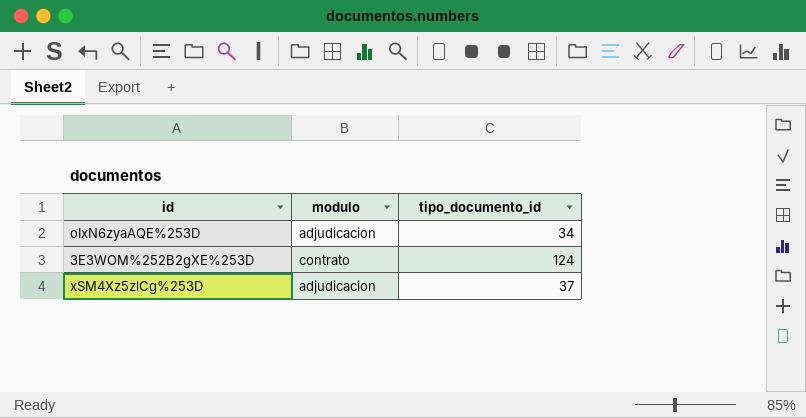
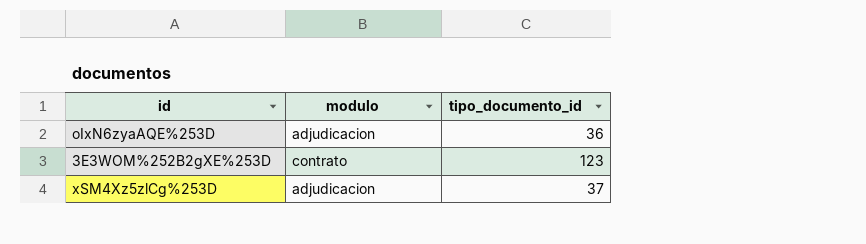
oIxN6zyaAQE%253D | tipo_documento_id: 34 -> 36
3E3WOM%252B2gXE%253D | tipo_documento_id: 124 -> 123

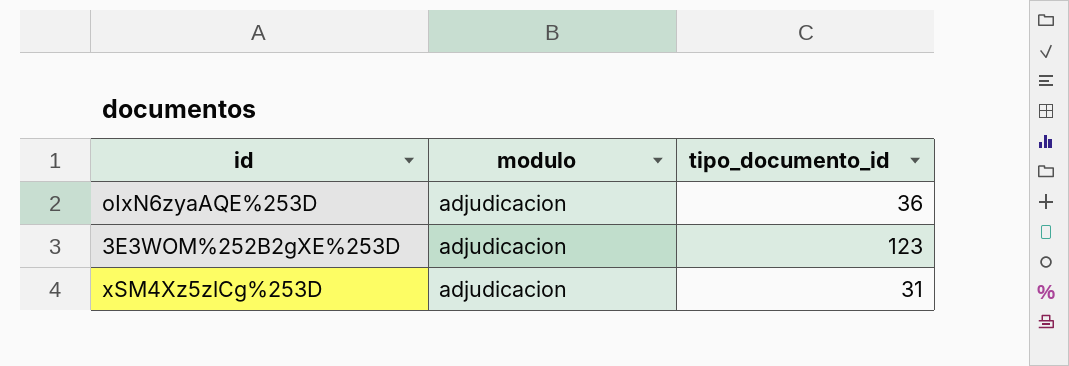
3E3WOM%252B2gXE%253D | modulo: contrato -> adjudicacion
xSM4Xz5zlCg%253D | tipo_documento_id: 37 -> 31

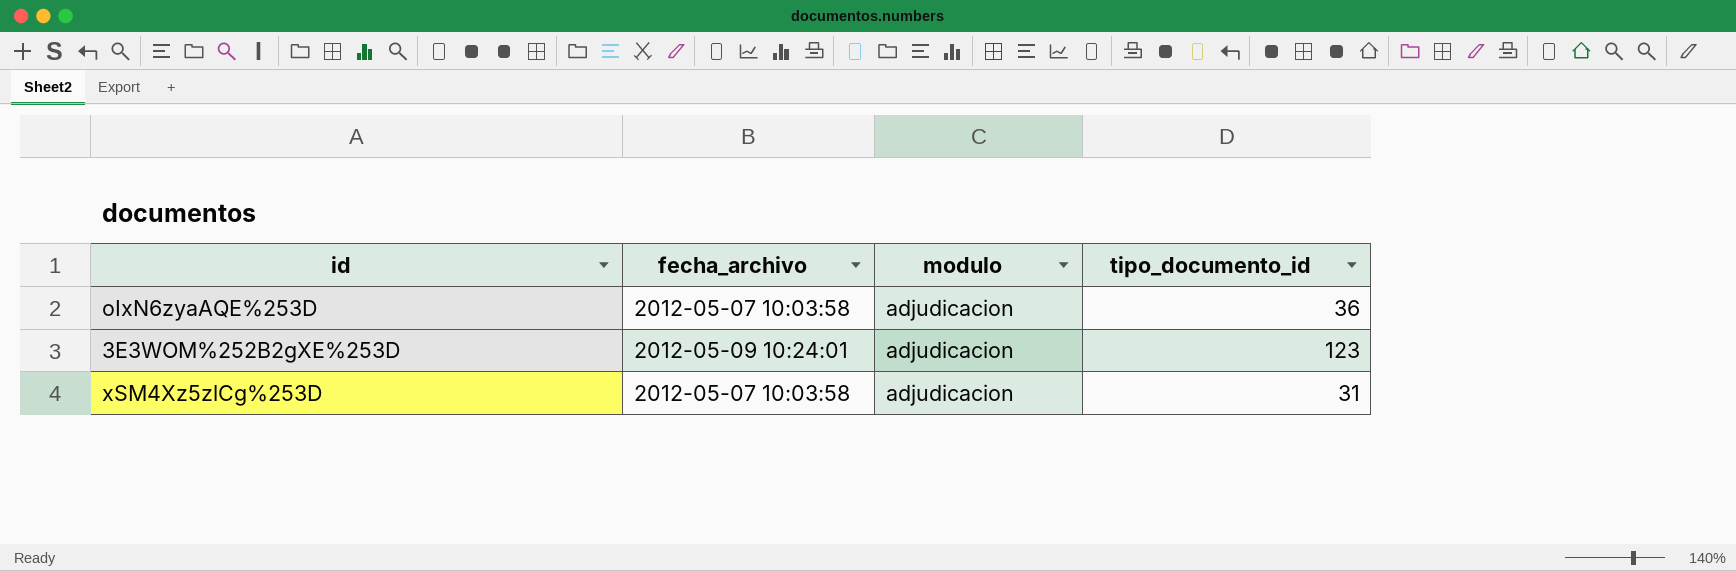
column fecha_archivo | position: none -> 2

